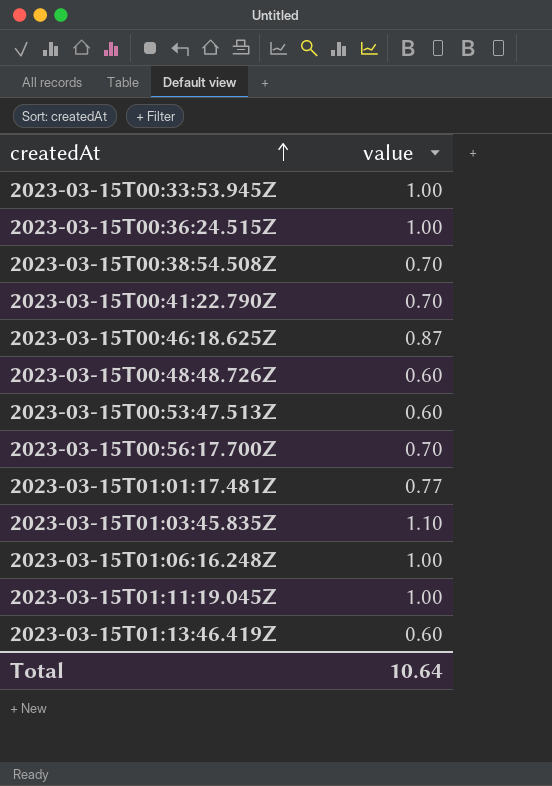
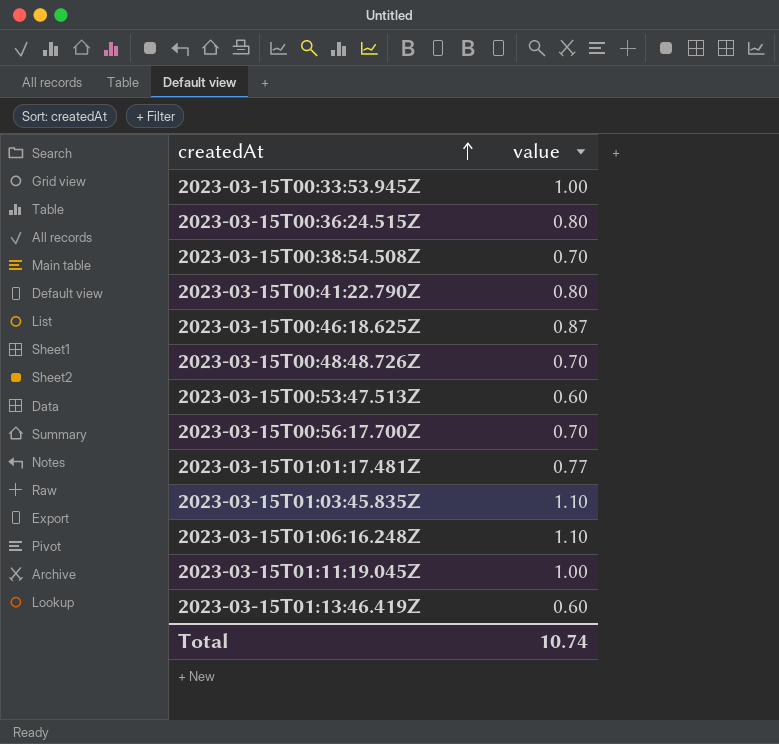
2023-03-15T00:36:24.515Z | value: 1.00 -> 0.80
2023-03-15T00:41:22.790Z | value: 0.70 -> 0.80
2023-03-15T00:48:48.726Z | value: 0.60 -> 0.70
2023-03-15T01:06:16.248Z | value: 1.00 -> 1.10
Total | value: 10.64 -> 10.74

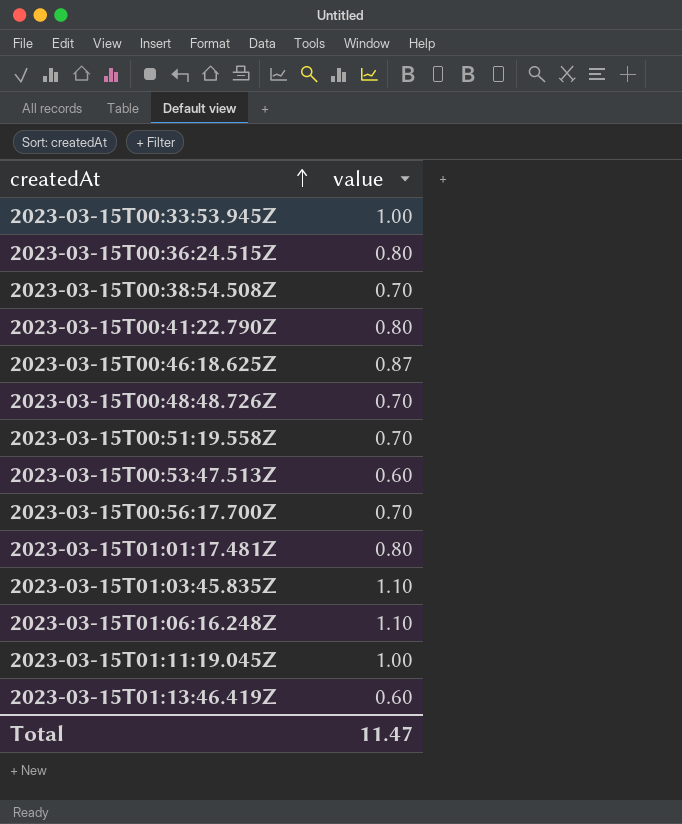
row 2023-03-15T00:51:19.558Z: none -> 0.70
2023-03-15T01:01:17.481Z | value: 0.77 -> 0.80
Total | value: 10.74 -> 11.47

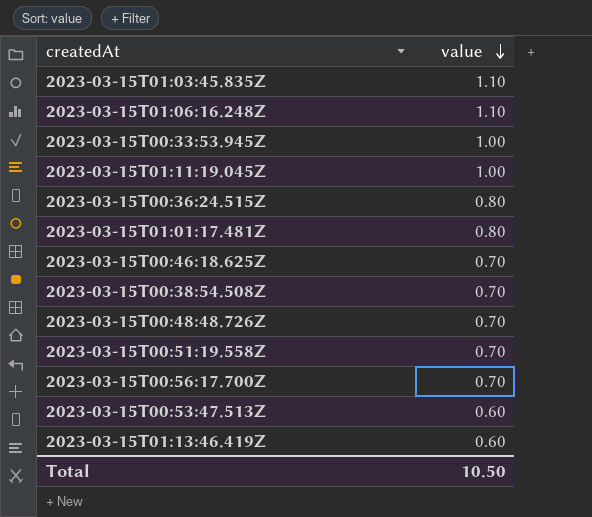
row order: createdAt ascending -> value descending
row 2023-03-15T00:41:22.790Z: 0.80 -> none
2023-03-15T00:46:18.625Z | value: 0.87 -> 0.70
Total | value: 11.47 -> 10.50

